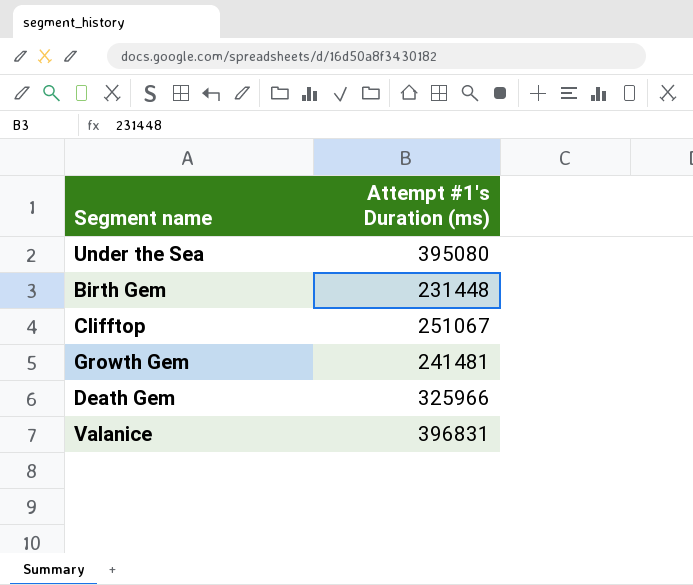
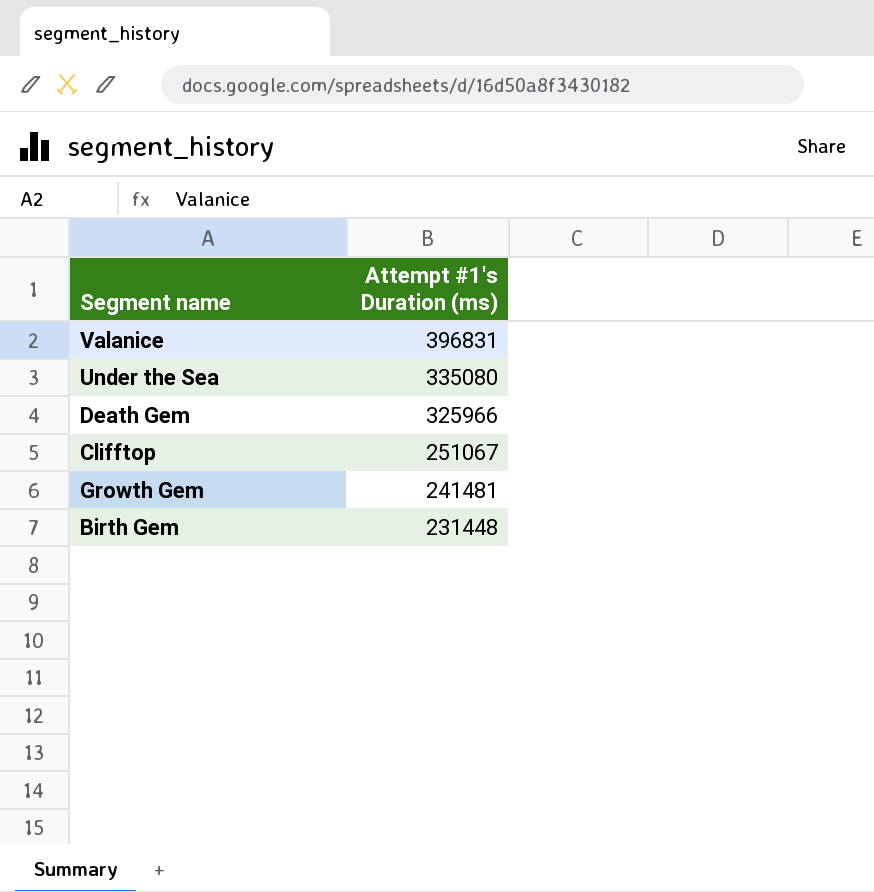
row order: none -> Attempt #1's Duration (ms) descending
Under the Sea | Attempt #1's Duration (ms): 395080 -> 335080

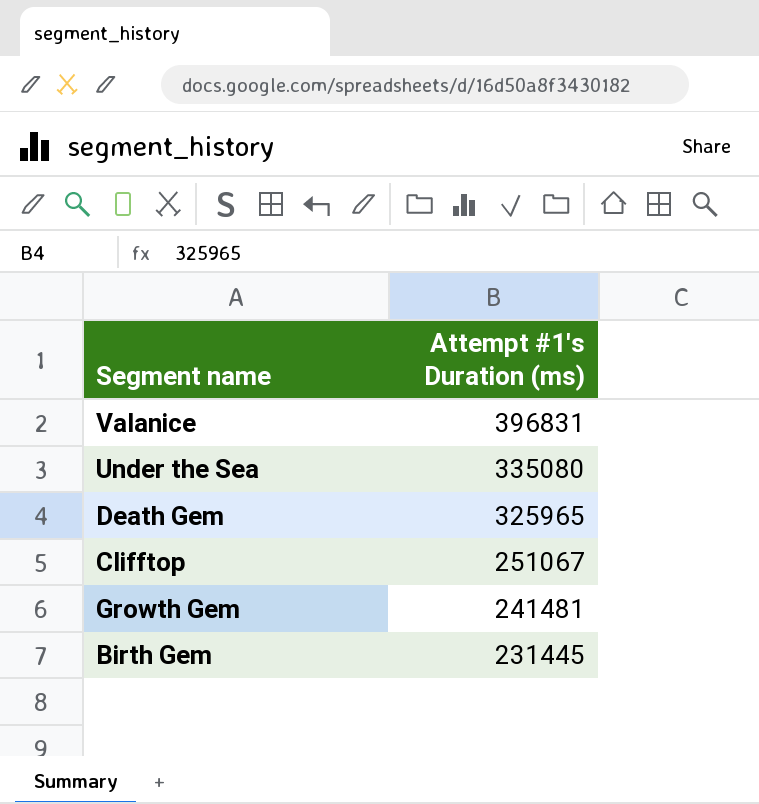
Death Gem | Attempt #1's Duration (ms): 325966 -> 325965
Birth Gem | Attempt #1's Duration (ms): 231448 -> 231445

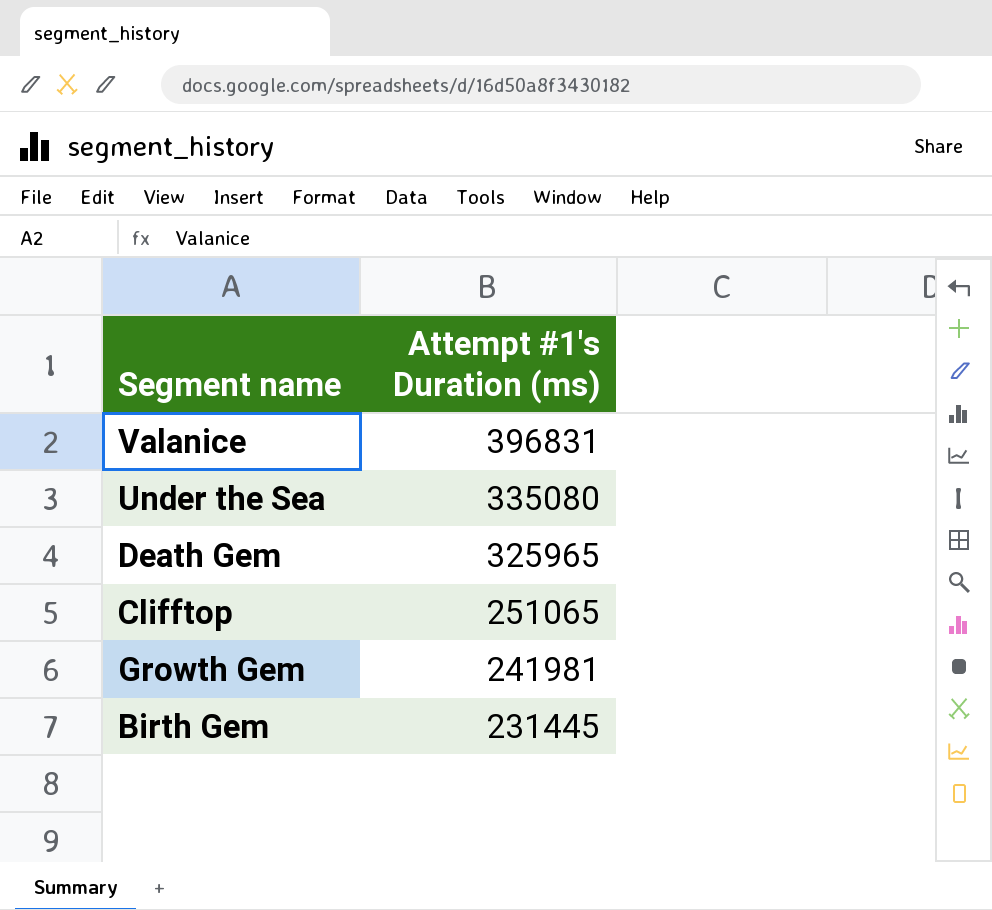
Clifftop | Attempt #1's Duration (ms): 251067 -> 251065
Growth Gem | Attempt #1's Duration (ms): 241481 -> 241981

